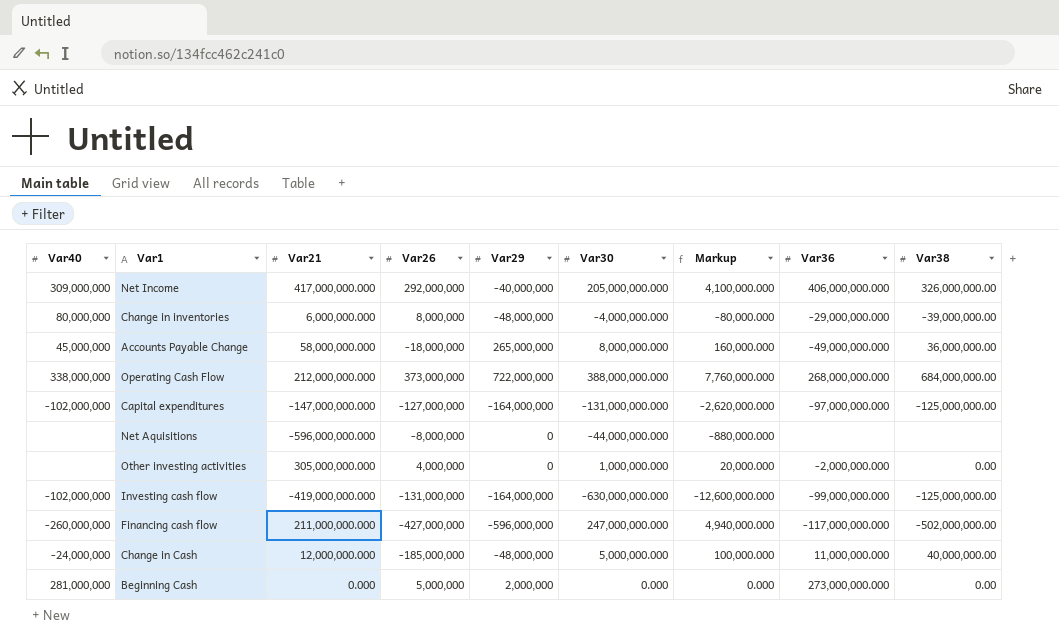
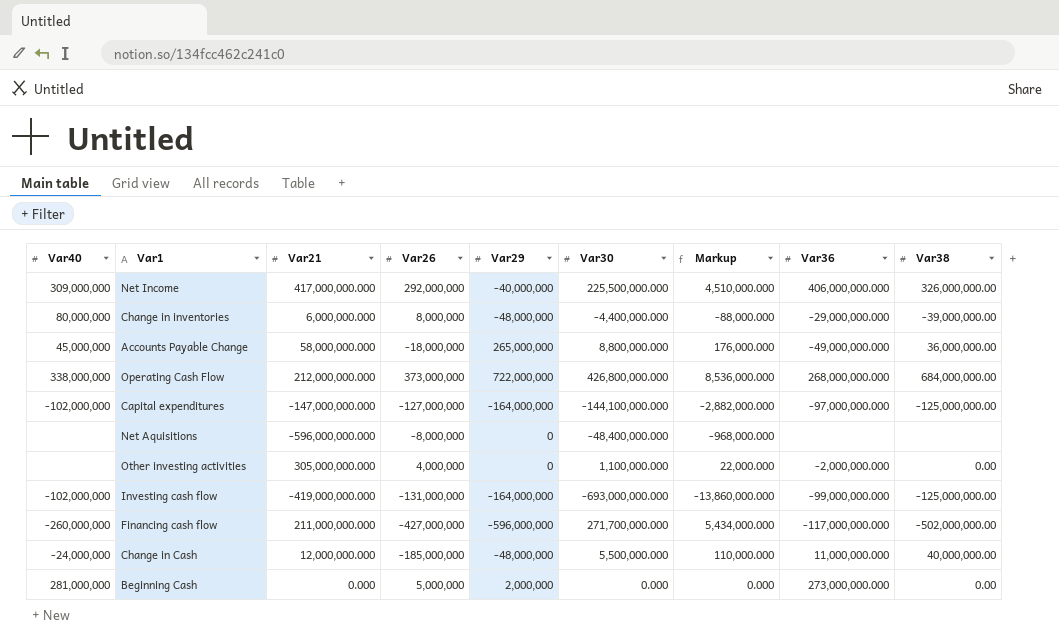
Net Income | Var30: 205,000,000.000 -> 225,500,000.000
Net Income | Markup: 4,100,000.000 -> 4,510,000.000
Change in inventories | Var30: -4,000,000.000 -> -4,400,000.000
Change in inventories | Markup: -80,000.000 -> -88,000.000
Accounts Payable Change | Var30: 8,000,000.000 -> 8,800,000.000
Accounts Payable Change | Markup: 160,000.000 -> 176,000.000
Operating Cash Flow | Var30: 388,000,000.000 -> 426,800,000.000
Operating Cash Flow | Markup: 7,760,000.000 -> 8,536,000.000
Capital expenditures | Var30: -131,000,000.000 -> -144,100,000.000
Capital expenditures | Markup: -2,620,000.000 -> -2,882,000.000
Net Aquisitions | Var30: -44,000,000.000 -> -48,400,000.000
Net Aquisitions | Markup: -880,000.000 -> -968,000.000
Other investing activities | Var30: 1,000,000.000 -> 1,100,000.000
Other investing activities | Markup: 20,000.000 -> 22,000.000
Investing cash flow | Var30: -630,000,000.000 -> -693,000,000.000
Investing cash flow | Markup: -12,600,000.000 -> -13,860,000.000
Financing cash flow | Var30: 247,000,000.000 -> 271,700,000.000
Financing cash flow | Markup: 4,940,000.000 -> 5,434,000.000
Change in Cash | Var30: 5,000,000.000 -> 5,500,000.000
Change in Cash | Markup: 100,000.000 -> 110,000.000

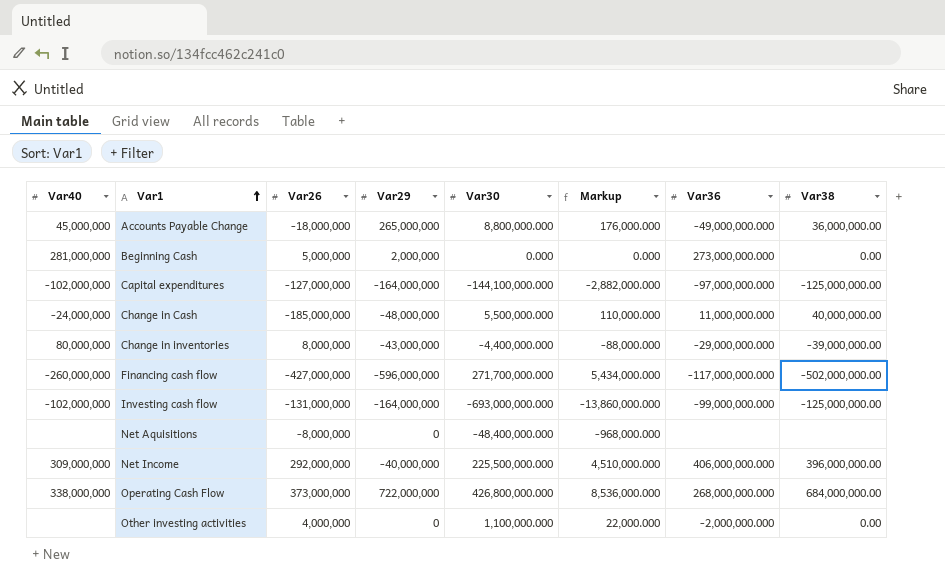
row order: none -> Var1 ascending
column Var21 | position: 3 -> none
Change in inventories | Var29: -48,000,000 -> -43,000,000
Net Income | Var38: 326,000,000.00 -> 396,000,000.00

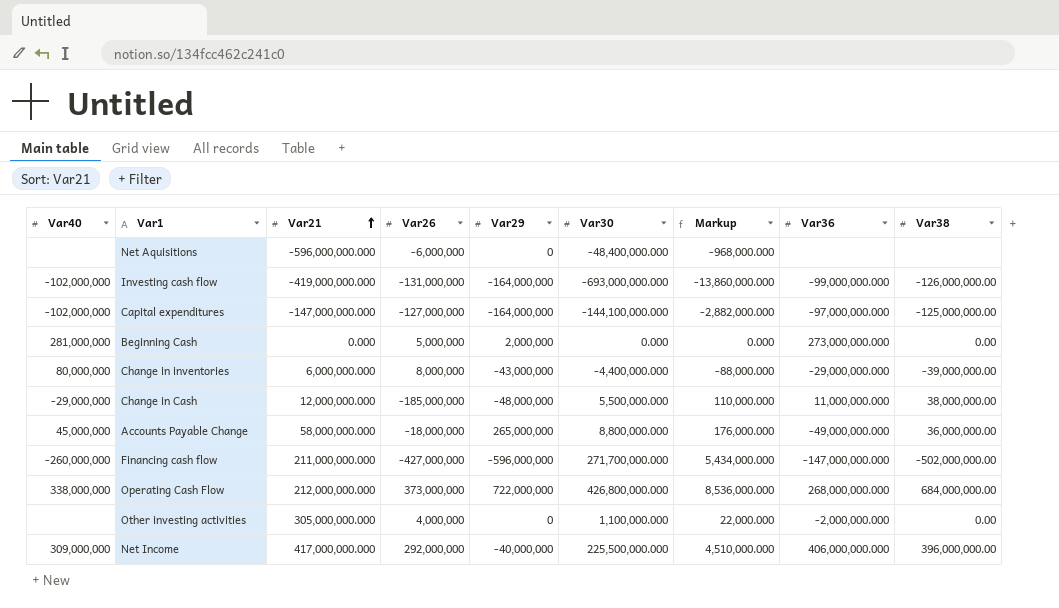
row order: Var1 ascending -> Var21 ascending
column Var21 | position: none -> 3
Net Aquisitions | Var26: -8,000,000 -> -6,000,000
Investing cash flow | Var38: -125,000,000.00 -> -126,000,000.00
Change in Cash | Var40: -24,000,000 -> -29,000,000
Change in Cash | Var38: 40,000,000.00 -> 38,000,000.00
Financing cash flow | Var36: -117,000,000.000 -> -147,000,000.000

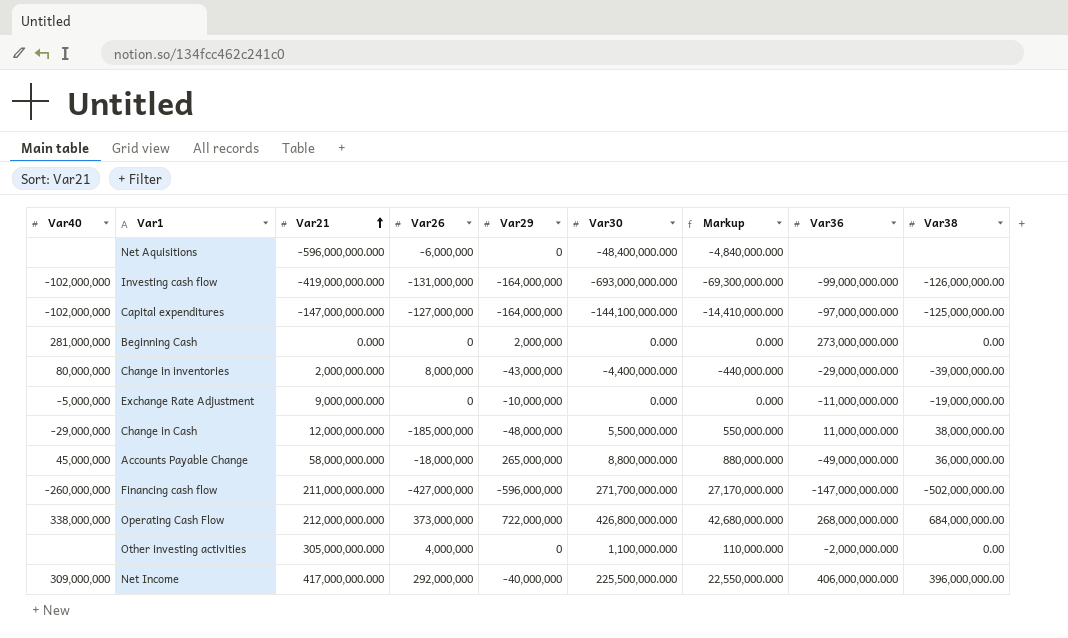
column Markup | formula: [Var30] * 0.02 -> [Var30] * 0.1
Beginning Cash | Var26: 5,000,000 -> 0
Change in inventories | Var21: 6,000,000.000 -> 2,000,000.000
row Exchange Rate Adjustment: none -> -5,000,000 | 9,000,000.000 | 0 | -10,000,000 | 0.000 | 0.000 | -11,000,000.000 | -19,000,000.00

